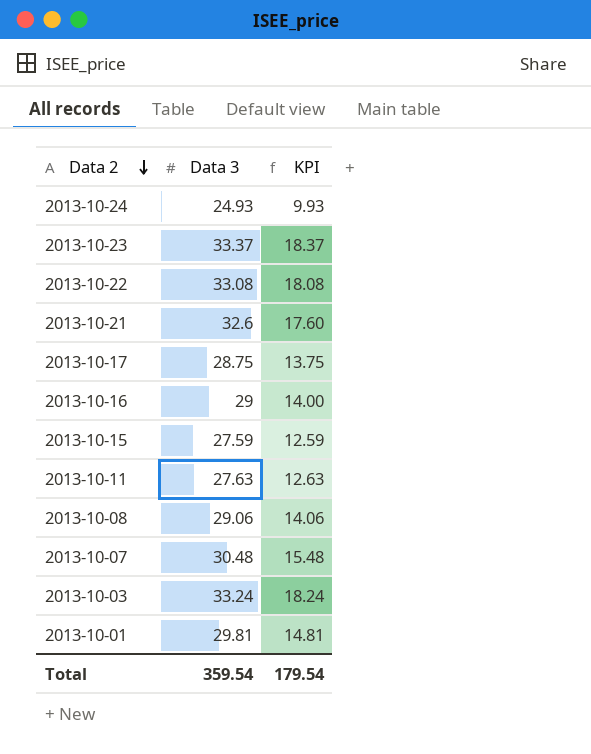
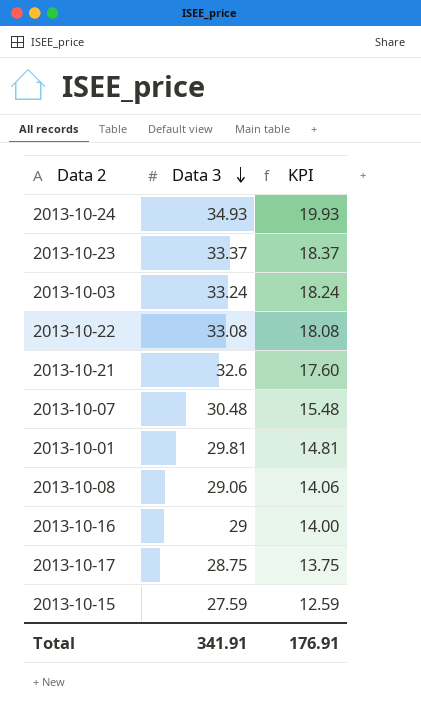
row order: Data 2 descending -> Data 3 descending
row 2013-10-11: 27.63 | 12.63 -> none
2013-10-24 | Data 3: 24.93 -> 34.93
2013-10-24 | KPI: 9.93 -> 19.93
Total | Data 3: 359.54 -> 341.91
Total | KPI: 179.54 -> 176.91

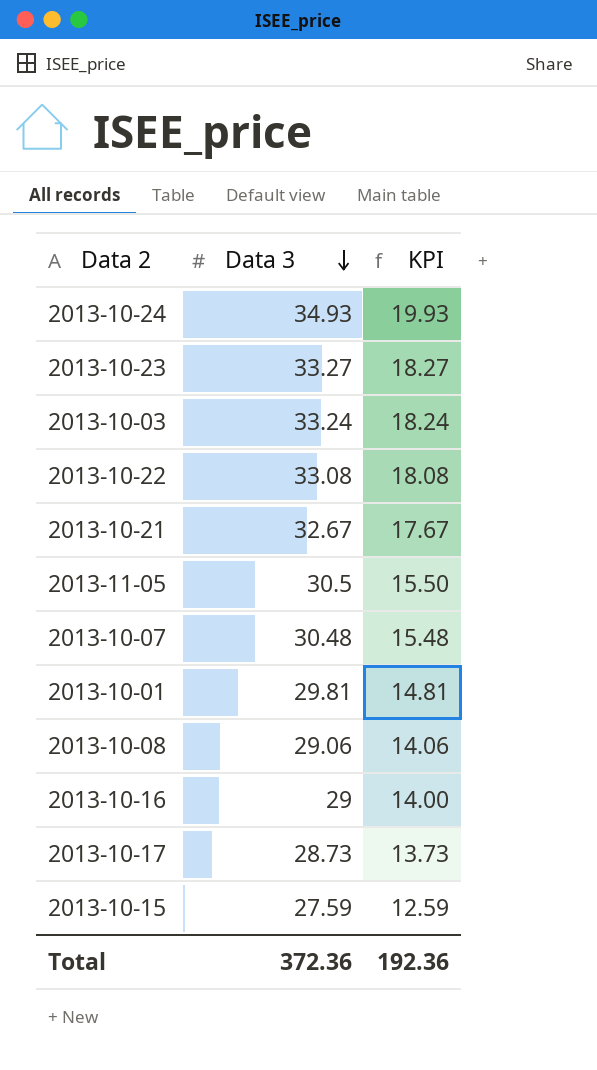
2013-10-23 | Data 3: 33.37 -> 33.27
2013-10-23 | KPI: 18.37 -> 18.27
2013-10-21 | Data 3: 32.6 -> 32.67
2013-10-21 | KPI: 17.60 -> 17.67
row 2013-11-05: none -> 30.5 | 15.50
2013-10-17 | Data 3: 28.75 -> 28.73
2013-10-17 | KPI: 13.75 -> 13.73
Total | Data 3: 341.91 -> 372.36
Total | KPI: 176.91 -> 192.36

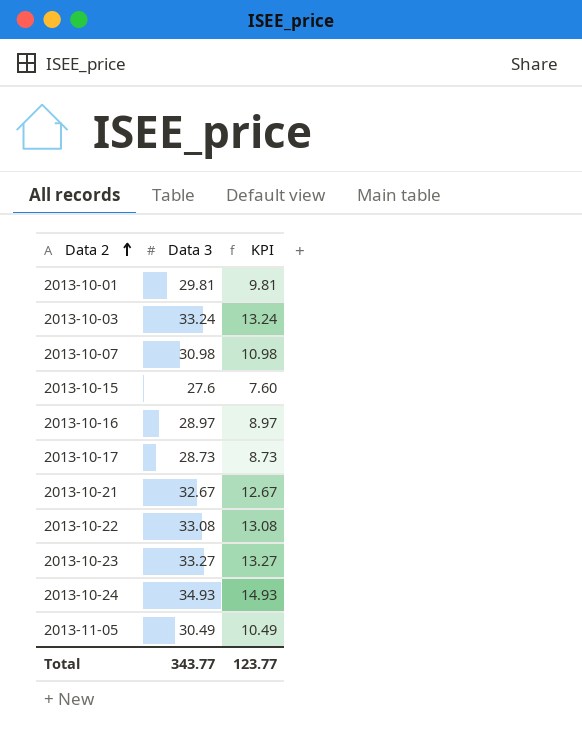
row order: Data 3 descending -> Data 2 ascending
column KPI | formula: [Data 3] - 15 -> [Data 3] - 20
row 2013-10-08: 29.06 | 14.06 -> none
2013-10-07 | Data 3: 30.48 -> 30.98
2013-10-15 | Data 3: 27.59 -> 27.6
2013-10-16 | Data 3: 29 -> 28.97
2013-11-05 | Data 3: 30.5 -> 30.49
Total | Data 3: 372.36 -> 343.77
Total | KPI: 192.36 -> 123.77

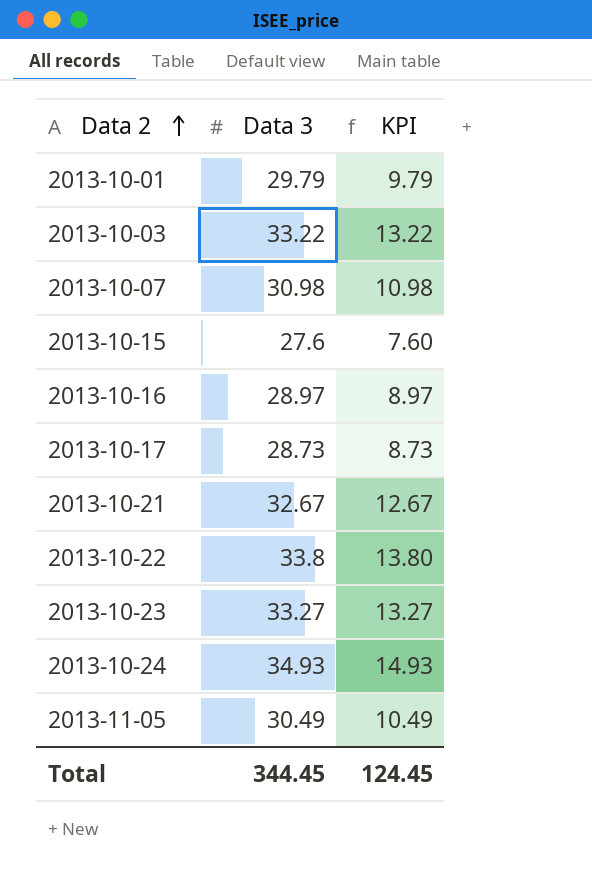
2013-10-01 | Data 3: 29.81 -> 29.79
2013-10-01 | KPI: 9.81 -> 9.79
2013-10-03 | Data 3: 33.24 -> 33.22
2013-10-03 | KPI: 13.24 -> 13.22
2013-10-22 | Data 3: 33.08 -> 33.8
2013-10-22 | KPI: 13.08 -> 13.80
Total | Data 3: 343.77 -> 344.45
Total | KPI: 123.77 -> 124.45

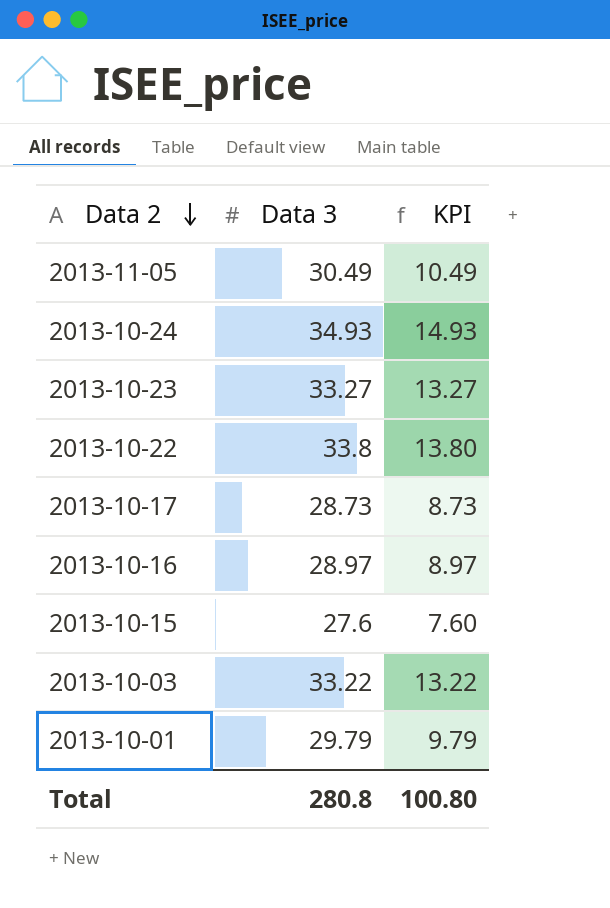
row order: Data 2 ascending -> Data 2 descending
row 2013-10-07: 30.98 | 10.98 -> none
row 2013-10-21: 32.67 | 12.67 -> none
Total | Data 3: 344.45 -> 280.8
Total | KPI: 124.45 -> 100.80

